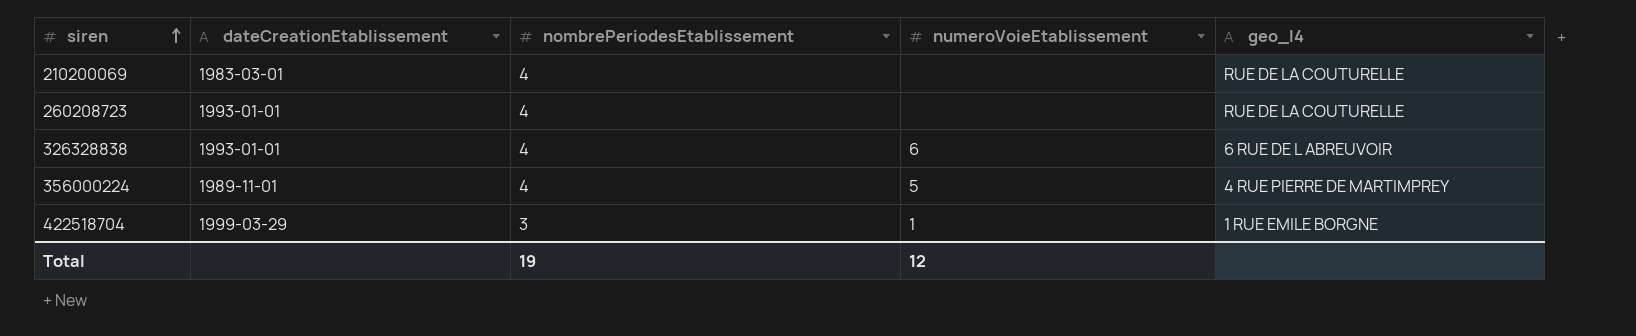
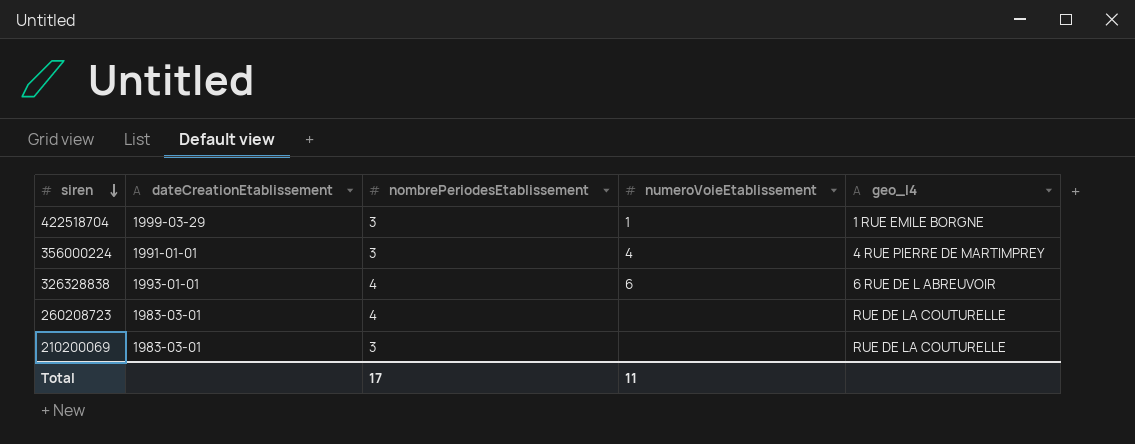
row order: siren ascending -> siren descending
356000224 | dateCreationEtablissement: 1989-11-01 -> 1991-01-01
356000224 | nombrePeriodesEtablissement: 4 -> 3
356000224 | numeroVoieEtablissement: 5 -> 4
260208723 | dateCreationEtablissement: 1993-01-01 -> 1983-03-01
210200069 | nombrePeriodesEtablissement: 4 -> 3
Total | nombrePeriodesEtablissement: 19 -> 17
Total | numeroVoieEtablissement: 12 -> 11

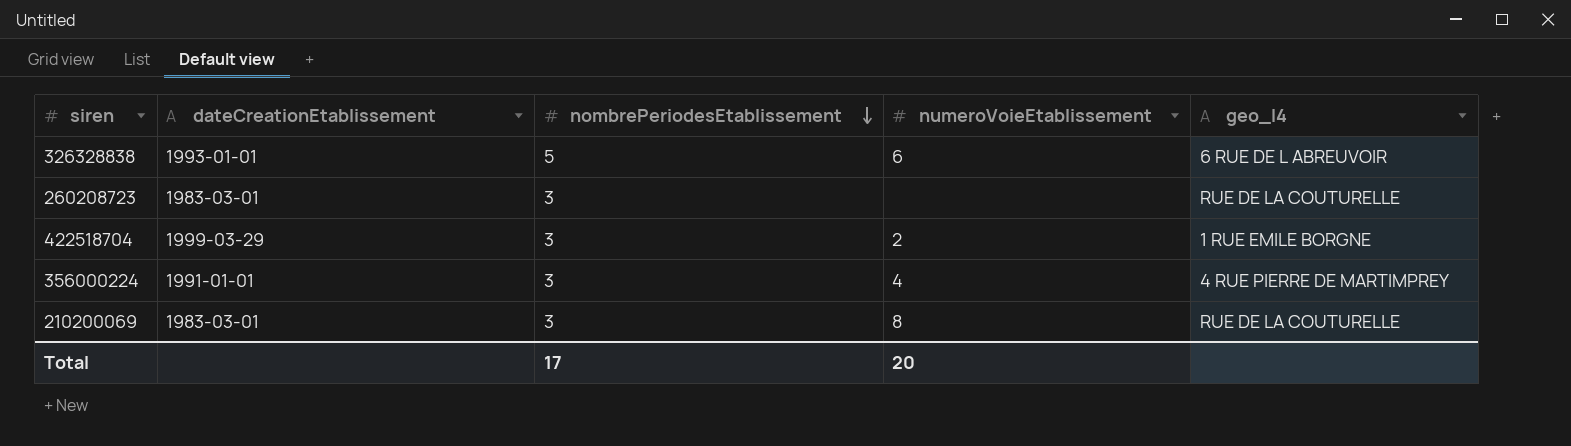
row order: siren descending -> nombrePeriodesEtablissement descending
326328838 | nombrePeriodesEtablissement: 4 -> 5
260208723 | nombrePeriodesEtablissement: 4 -> 3
422518704 | numeroVoieEtablissement: 1 -> 2
210200069 | numeroVoieEtablissement: none -> 8
Total | numeroVoieEtablissement: 11 -> 20

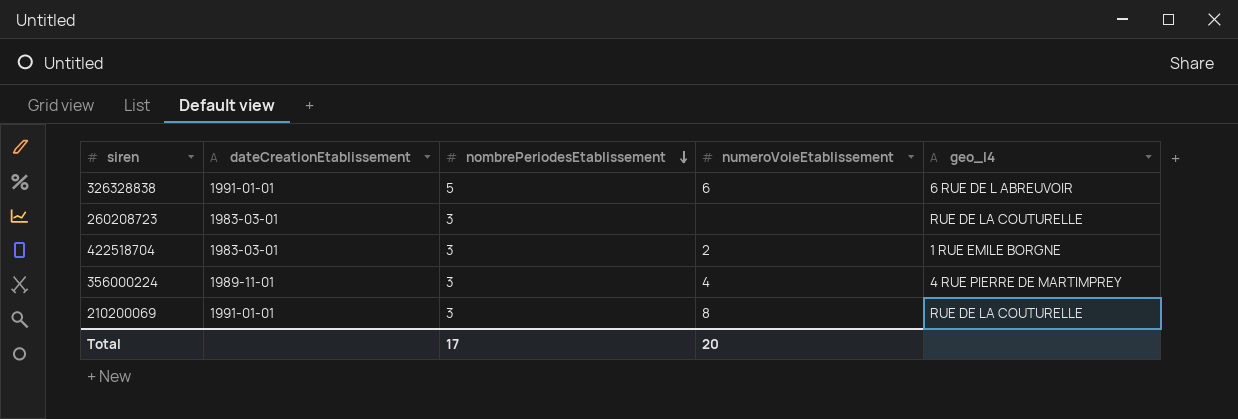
326328838 | dateCreationEtablissement: 1993-01-01 -> 1991-01-01
422518704 | dateCreationEtablissement: 1999-03-29 -> 1983-03-01
356000224 | dateCreationEtablissement: 1991-01-01 -> 1989-11-01
210200069 | dateCreationEtablissement: 1983-03-01 -> 1991-01-01

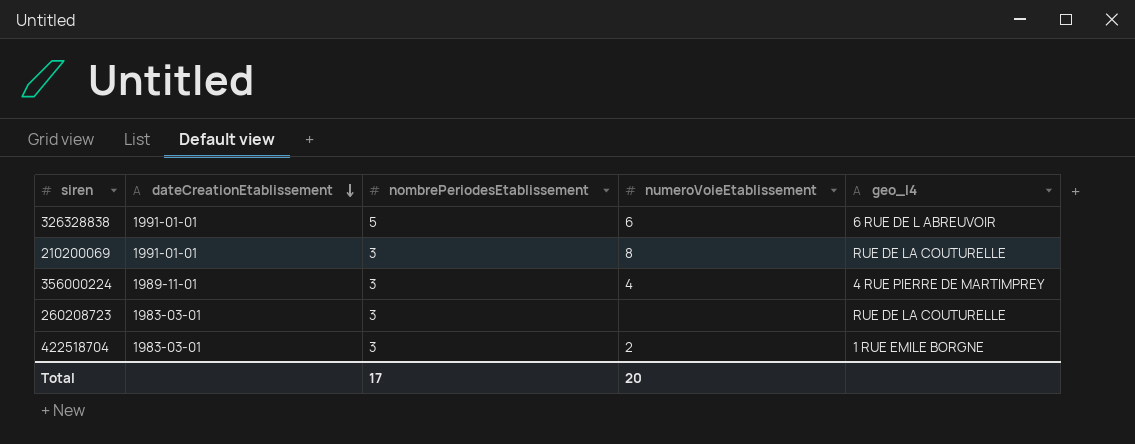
row order: nombrePeriodesEtablissement descending -> dateCreationEtablissement descending

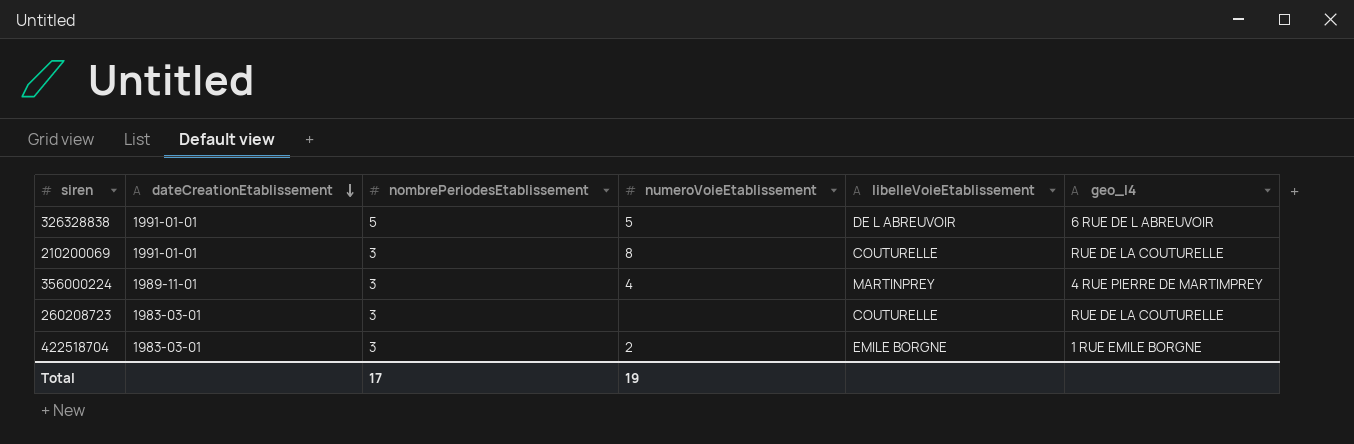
column libelleVoieEtablissement | position: none -> 5
326328838 | numeroVoieEtablissement: 6 -> 5
Total | numeroVoieEtablissement: 20 -> 19

